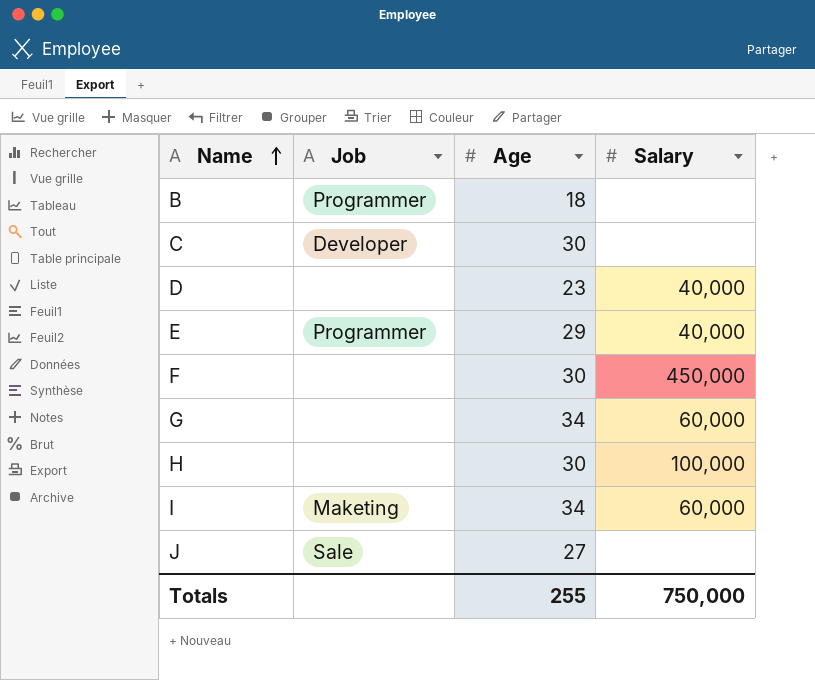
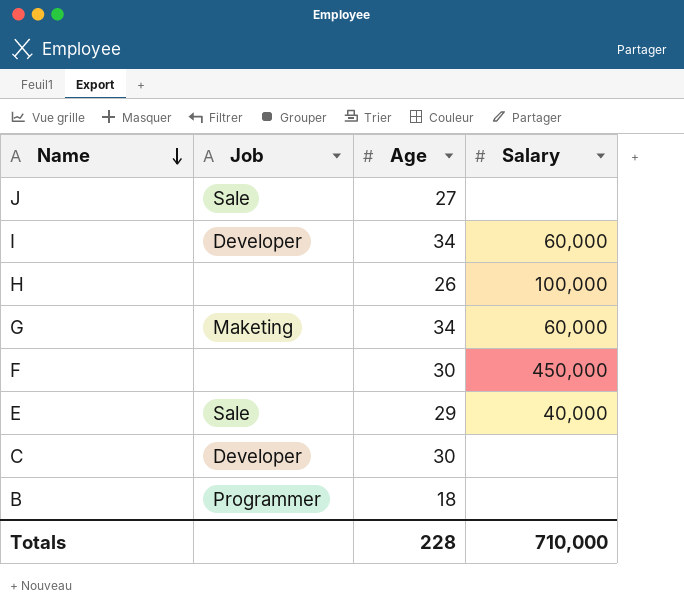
row order: Name ascending -> Name descending
row D: none | 23 | 40,000 -> none
I | Job: Maketing -> Developer
H | Age: 30 -> 26
G | Job: none -> Maketing
E | Job: Programmer -> Sale
Totals | Age: 255 -> 228
Totals | Salary: 750,000 -> 710,000

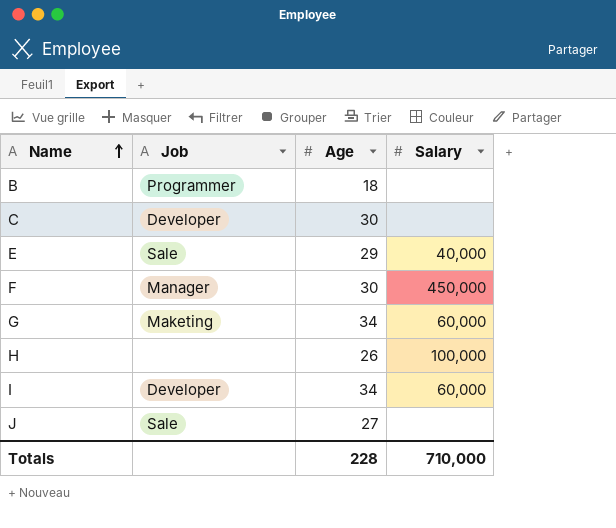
row order: Name descending -> Name ascending
F | Job: none -> Manager

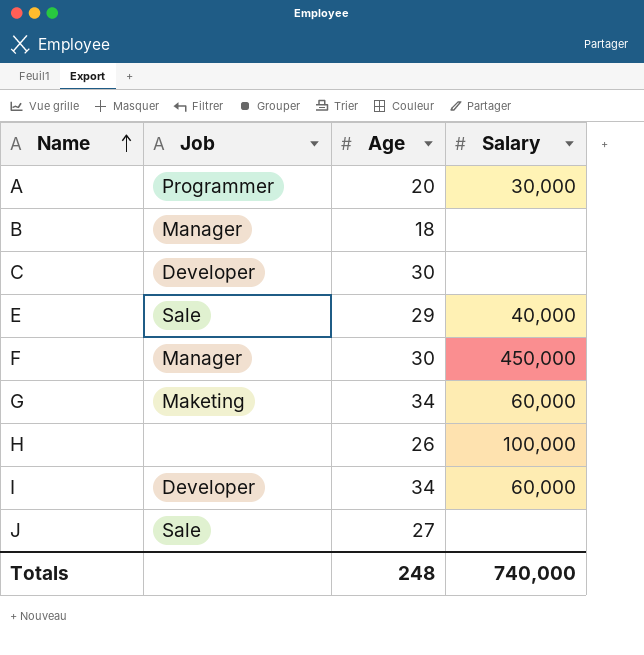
row A: none -> Programmer | 20 | 30,000
B | Job: Programmer -> Manager
Totals | Age: 228 -> 248
Totals | Salary: 710,000 -> 740,000

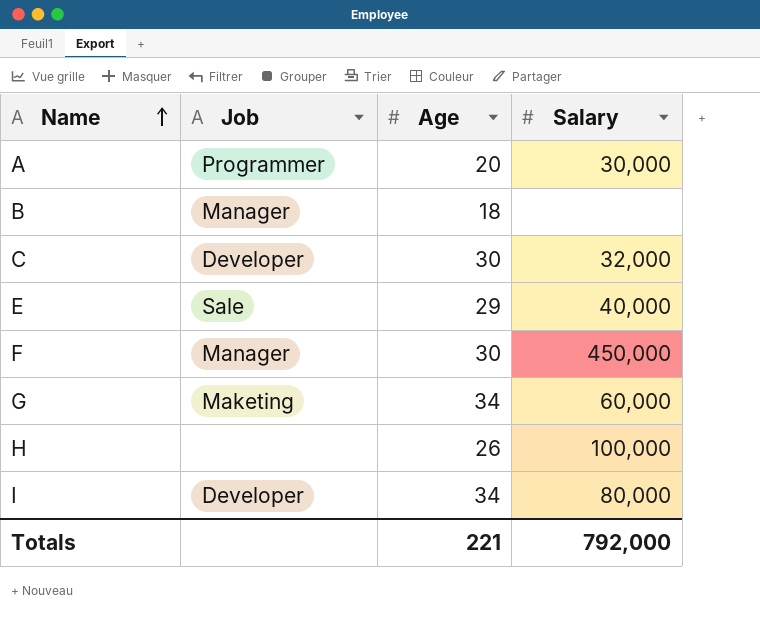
row J: Sale | 27 | none -> none
C | Salary: none -> 32,000
I | Salary: 60,000 -> 80,000
Totals | Age: 248 -> 221
Totals | Salary: 740,000 -> 792,000

